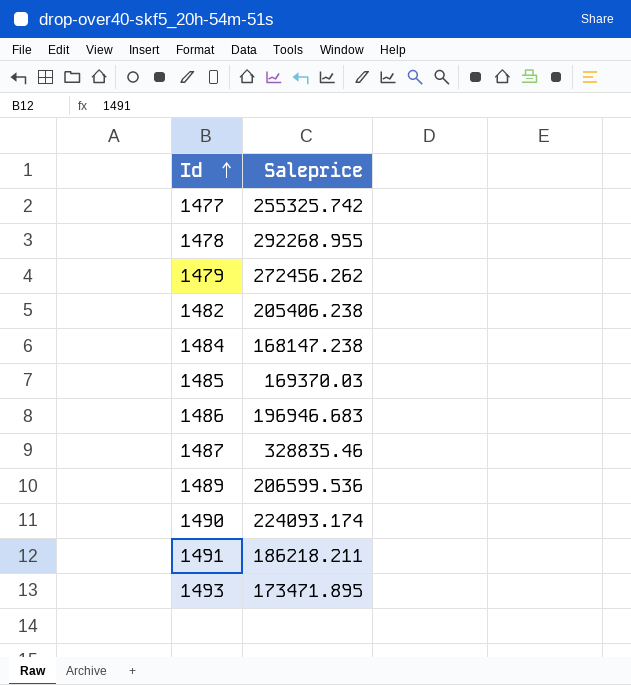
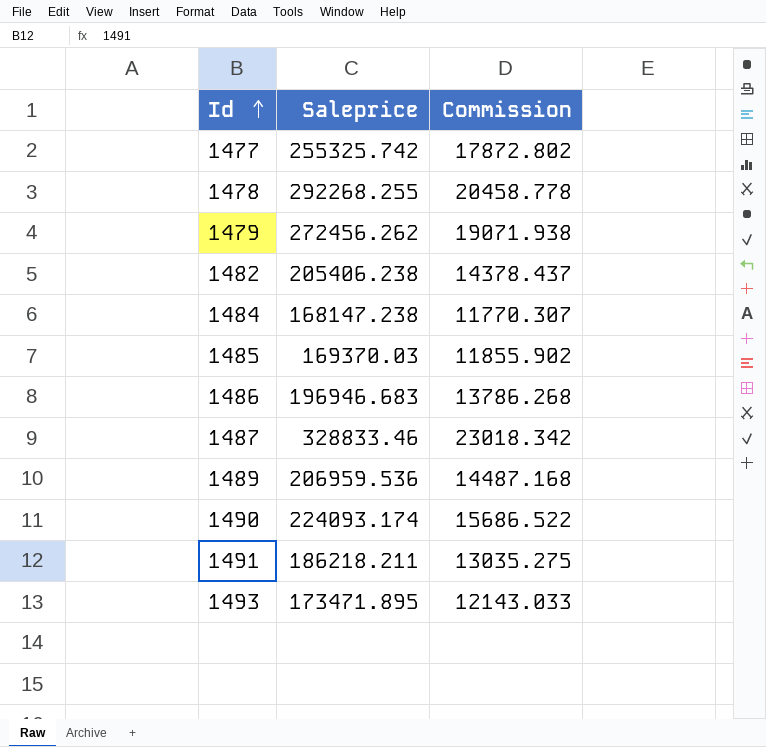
column Commission | formula: none -> [Saleprice] * 0.07
1478 | Saleprice: 292268.955 -> 292268.255
1487 | Saleprice: 328835.46 -> 328833.46
1489 | Saleprice: 206599.536 -> 206959.536

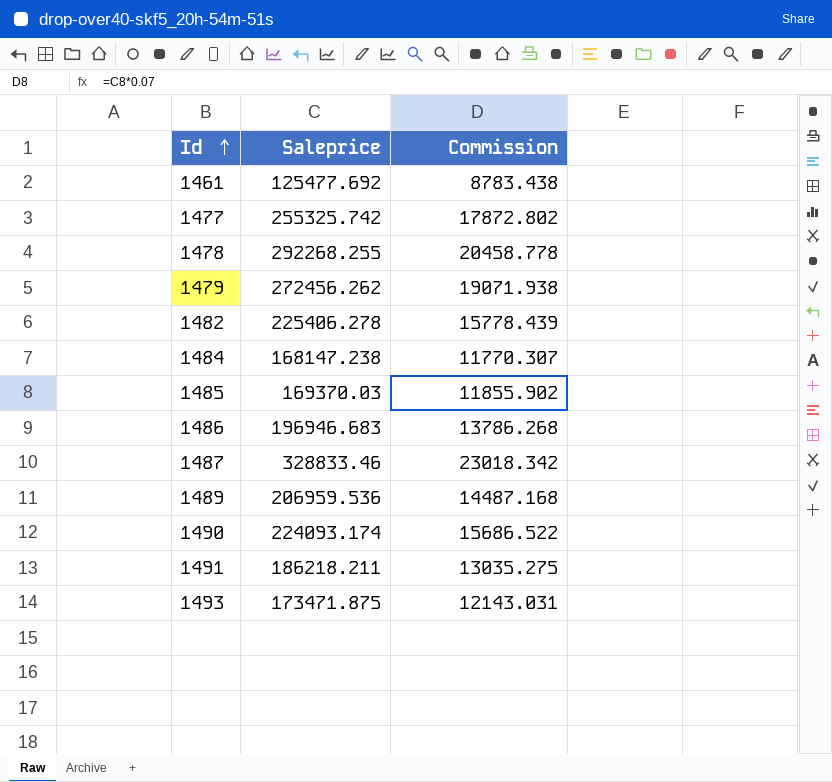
row 1461: none -> 125477.692 | 8783.438
1482 | Saleprice: 205406.238 -> 225406.278
1482 | Commission: 14378.437 -> 15778.439
1493 | Saleprice: 173471.895 -> 173471.875
1493 | Commission: 12143.033 -> 12143.031

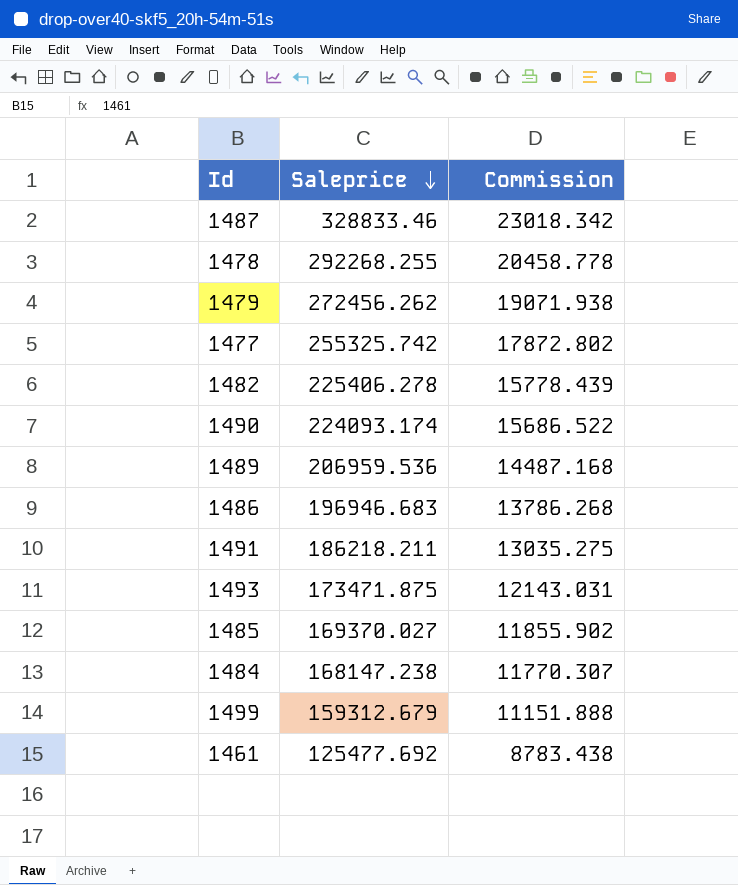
row order: Id ascending -> Saleprice descending
1485 | Saleprice: 169370.03 -> 169370.027
row 1499: none -> 159312.679 | 11151.888

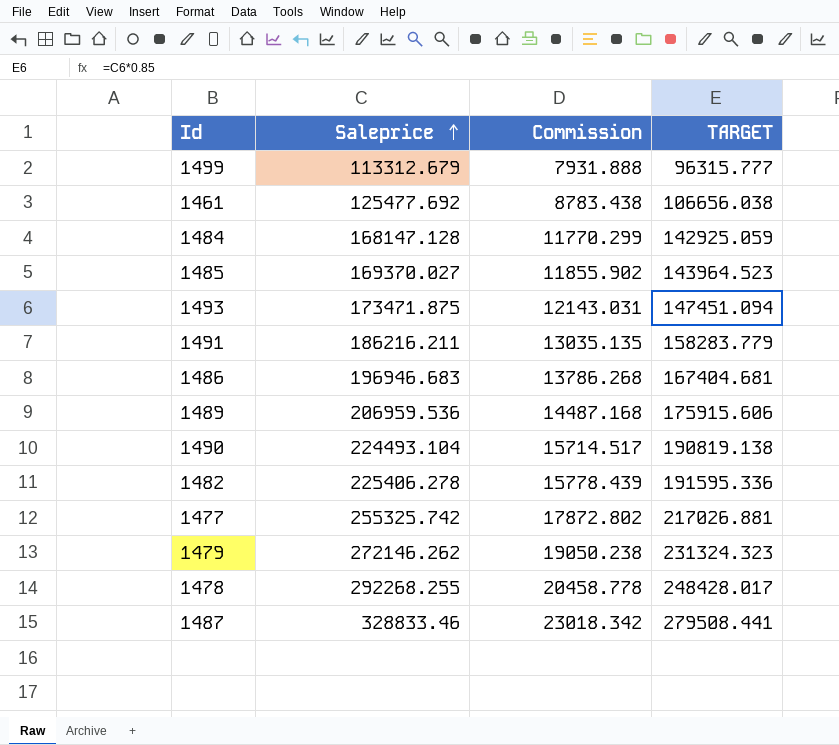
row order: Saleprice descending -> Saleprice ascending
column TARGET | formula: none -> [Saleprice] * 0.85
1499 | Saleprice: 159312.679 -> 113312.679
1499 | Commission: 11151.888 -> 7931.888
1484 | Saleprice: 168147.238 -> 168147.128
1484 | Commission: 11770.307 -> 11770.299
1491 | Saleprice: 186218.211 -> 186216.211
1491 | Commission: 13035.275 -> 13035.135
1490 | Saleprice: 224093.174 -> 224493.104
1490 | Commission: 15686.522 -> 15714.517
1479 | Saleprice: 272456.262 -> 272146.262
1479 | Commission: 19071.938 -> 19050.238

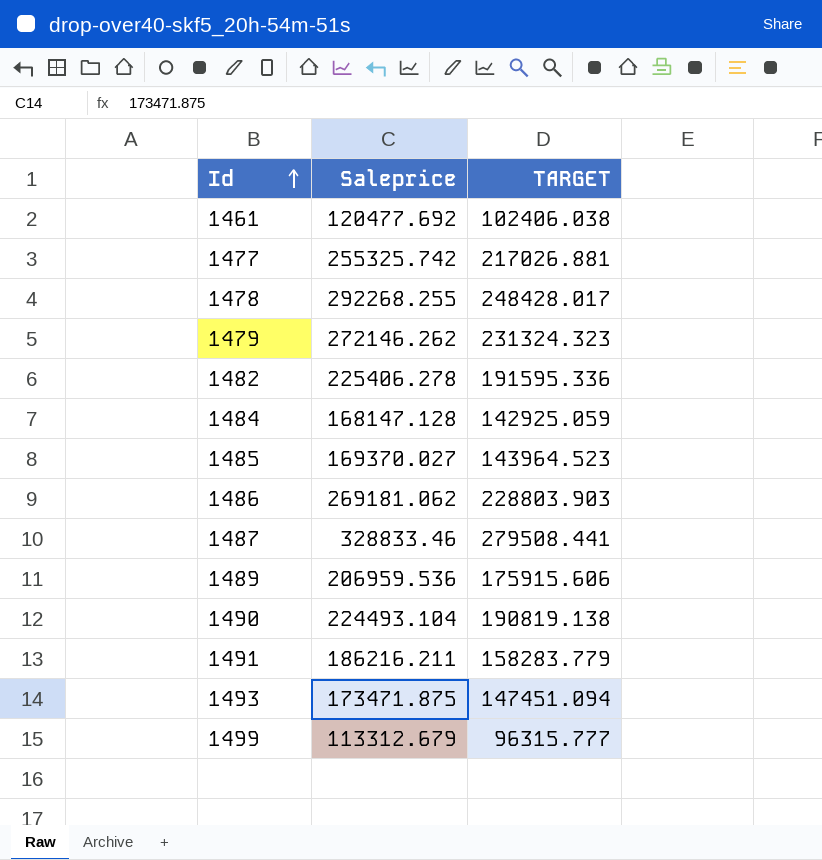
row order: Saleprice ascending -> Id ascending
column Commission | formula: [Saleprice] * 0.07 -> none
1461 | Saleprice: 125477.692 -> 120477.692
1461 | TARGET: 106656.038 -> 102406.038
1486 | Saleprice: 196946.683 -> 269181.062
1486 | TARGET: 167404.681 -> 228803.903

